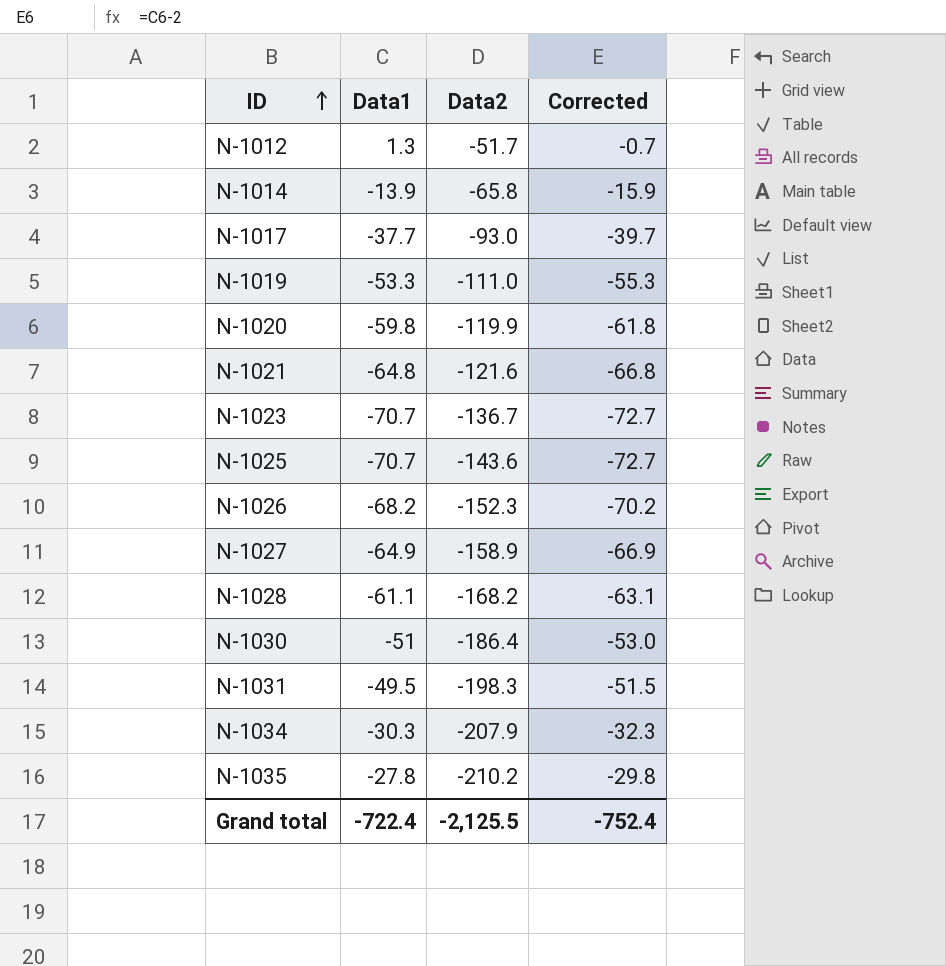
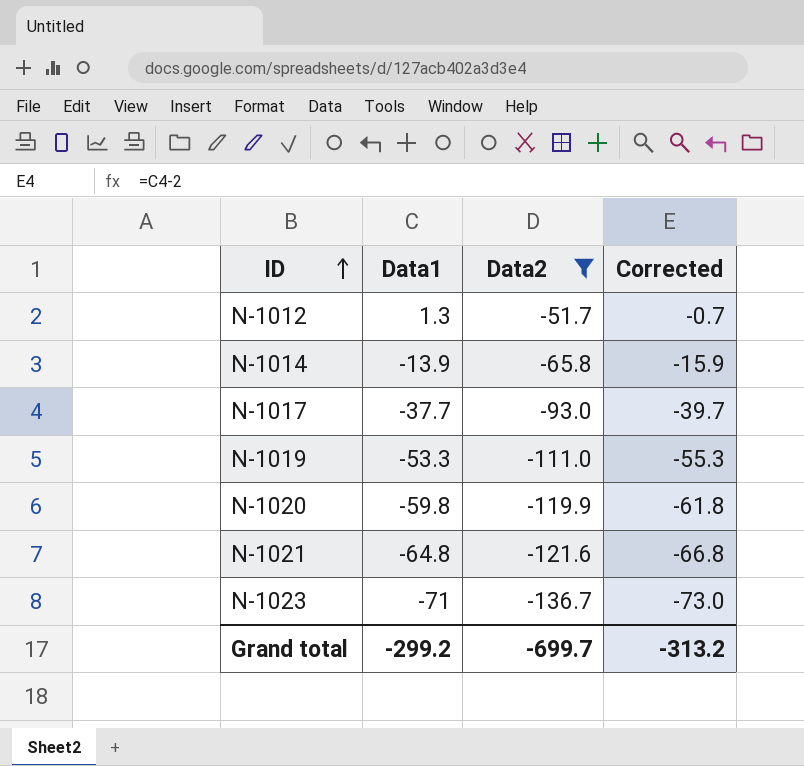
filter: none -> Data2 >= -136.7
N-1023 | Data1: -70.7 -> -71
N-1023 | Corrected: -72.7 -> -73.0
Grand total | Data1: -722.4 -> -299.2
Grand total | Data2: -2,125.5 -> -699.7
Grand total | Corrected: -752.4 -> -313.2

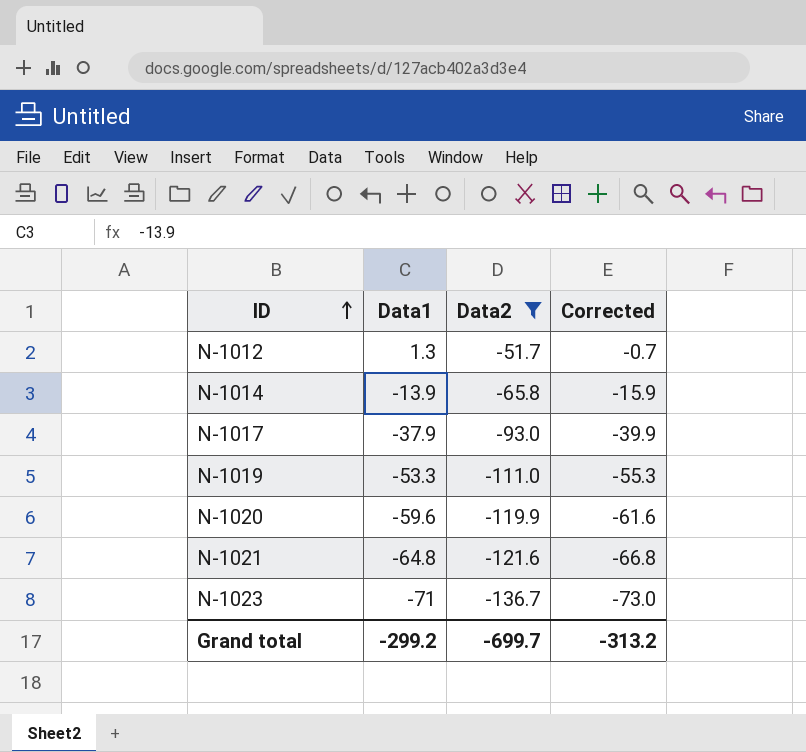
N-1017 | Data1: -37.7 -> -37.9
N-1017 | Corrected: -39.7 -> -39.9
N-1020 | Data1: -59.8 -> -59.6
N-1020 | Corrected: -61.8 -> -61.6

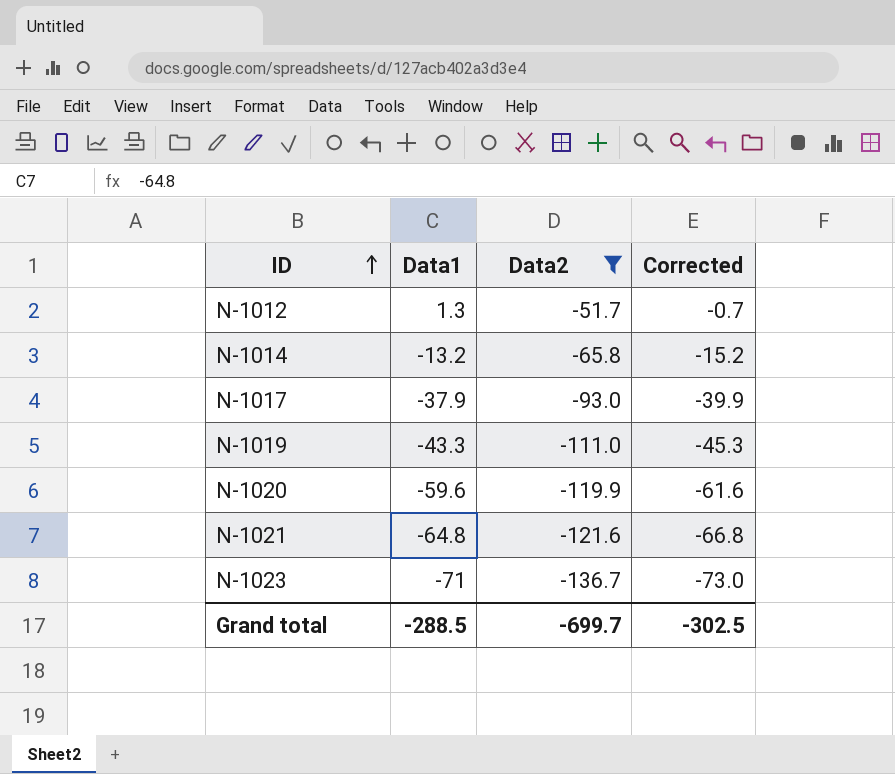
N-1014 | Data1: -13.9 -> -13.2
N-1014 | Corrected: -15.9 -> -15.2
N-1019 | Data1: -53.3 -> -43.3
N-1019 | Corrected: -55.3 -> -45.3
Grand total | Data1: -299.2 -> -288.5
Grand total | Corrected: -313.2 -> -302.5

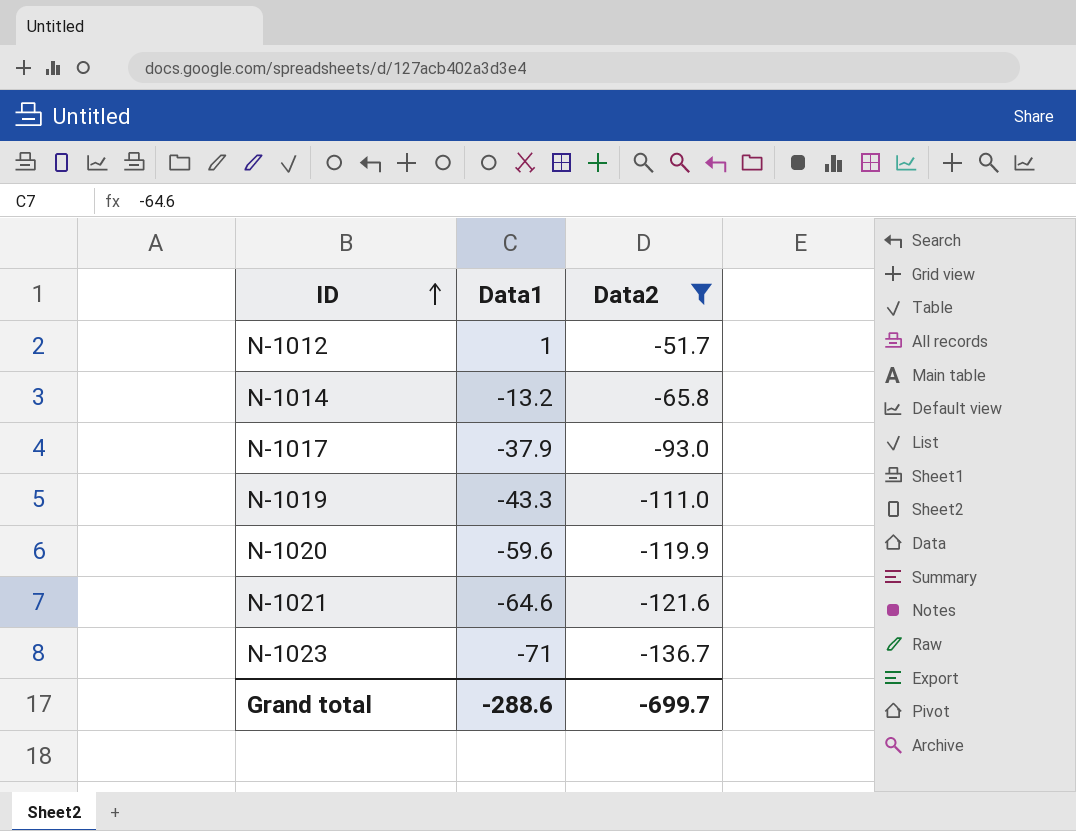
column Corrected | formula: [Data1] - 2 -> none
N-1012 | Data1: 1.3 -> 1
N-1021 | Data1: -64.8 -> -64.6
Grand total | Data1: -288.5 -> -288.6

